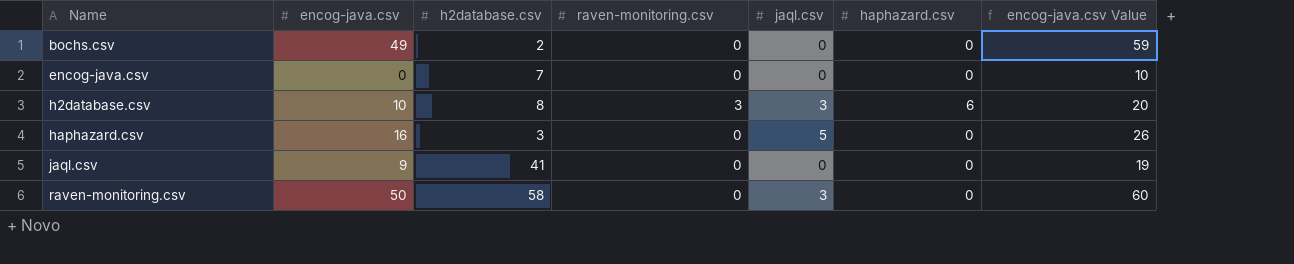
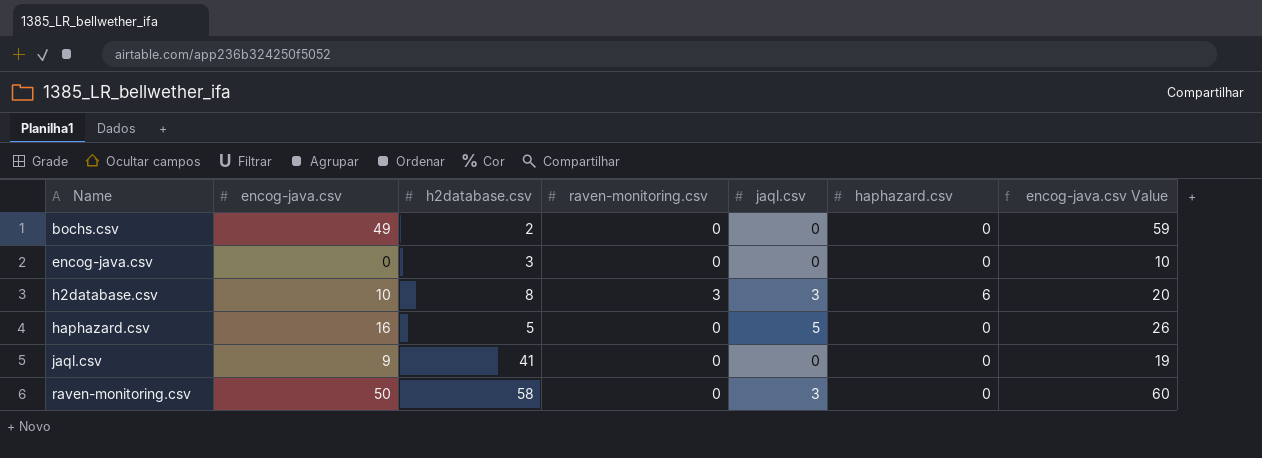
encog-java.csv | h2database.csv: 7 -> 3
haphazard.csv | h2database.csv: 3 -> 5

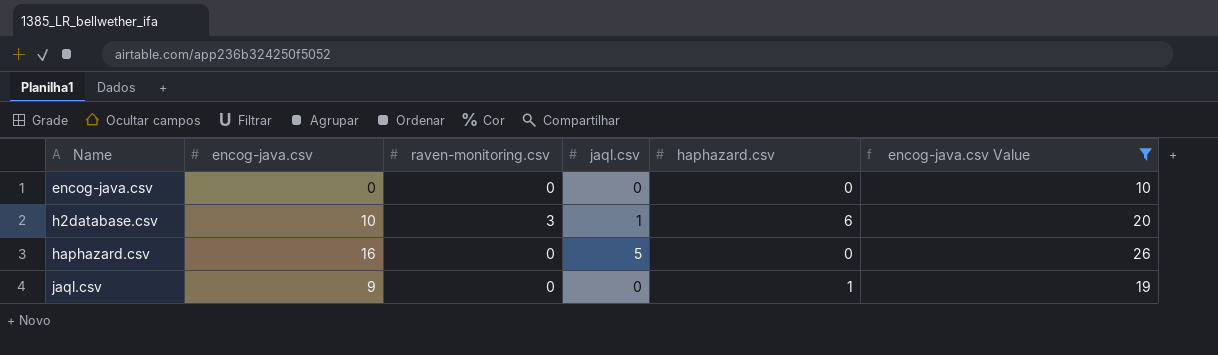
filter: none -> encog-java.csv Value <= 26
column h2database.csv | position: 3 -> none
h2database.csv | jaql.csv: 3 -> 1
jaql.csv | haphazard.csv: 0 -> 1

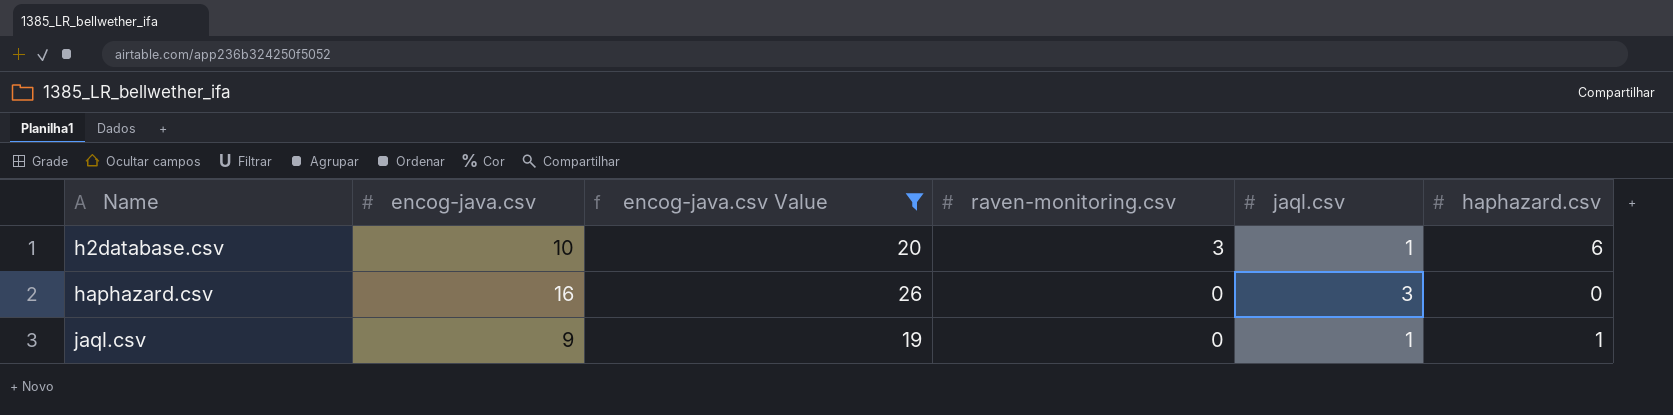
column encog-java.csv Value | position: 6 -> 3
row encog-java.csv: 0 | 0 | 0 | 0 | 10 -> none
haphazard.csv | jaql.csv: 5 -> 3
jaql.csv | jaql.csv: 0 -> 1

